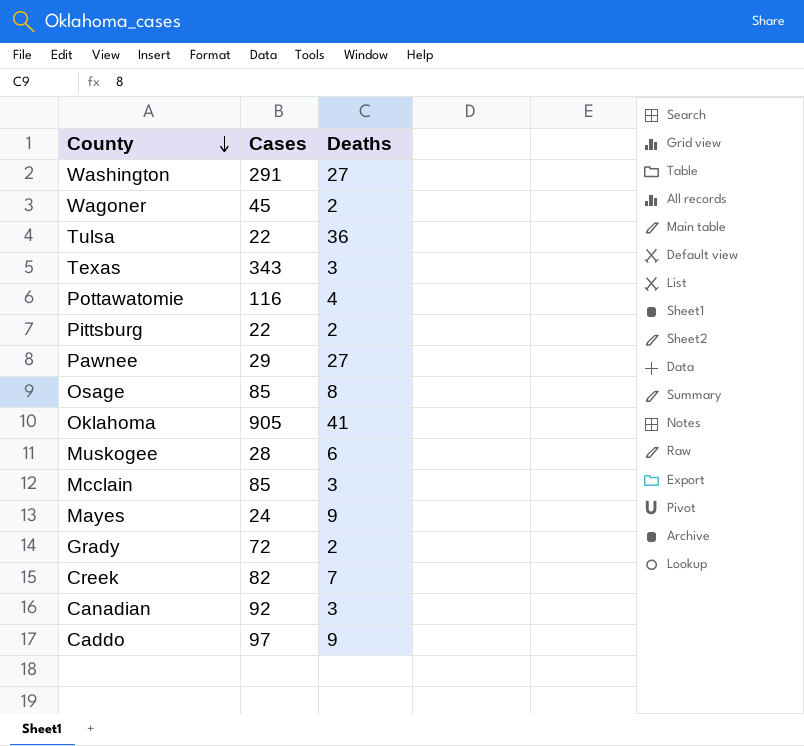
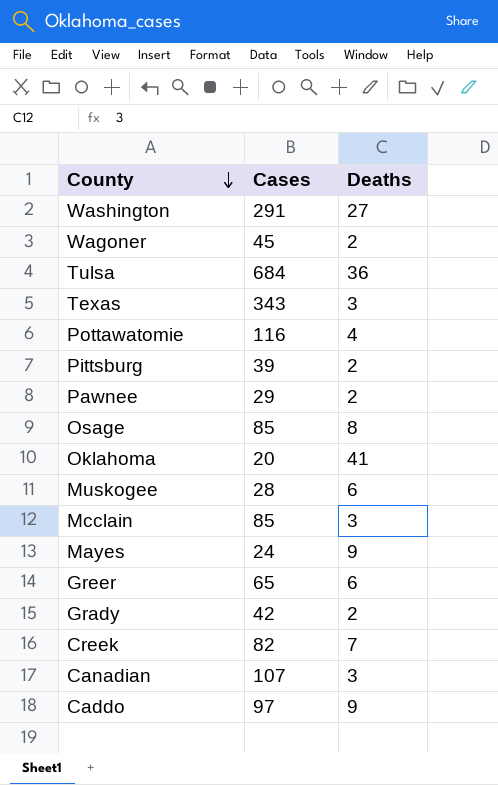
Tulsa | Cases: 22 -> 684
Pittsburg | Cases: 22 -> 39
Pawnee | Deaths: 27 -> 2
Oklahoma | Cases: 905 -> 20
row Greer: none -> 65 | 6
Grady | Cases: 72 -> 42
Canadian | Cases: 92 -> 107

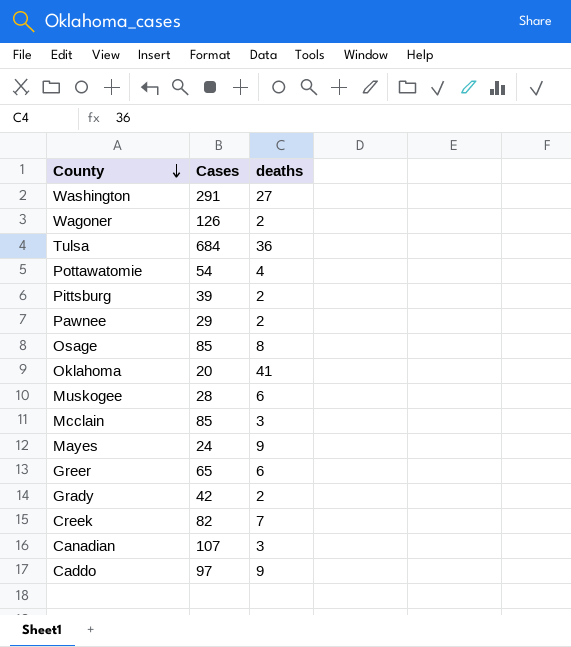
column name: Deaths -> deaths
row Texas: 343 | 3 -> none
Wagoner | Cases: 45 -> 126
Pottawatomie | Cases: 116 -> 54

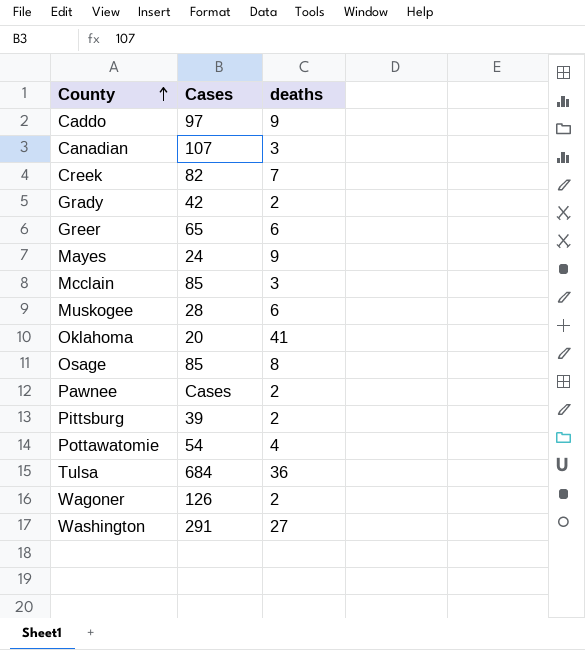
row order: County descending -> County ascending
Pawnee | Cases: 29 -> Cases

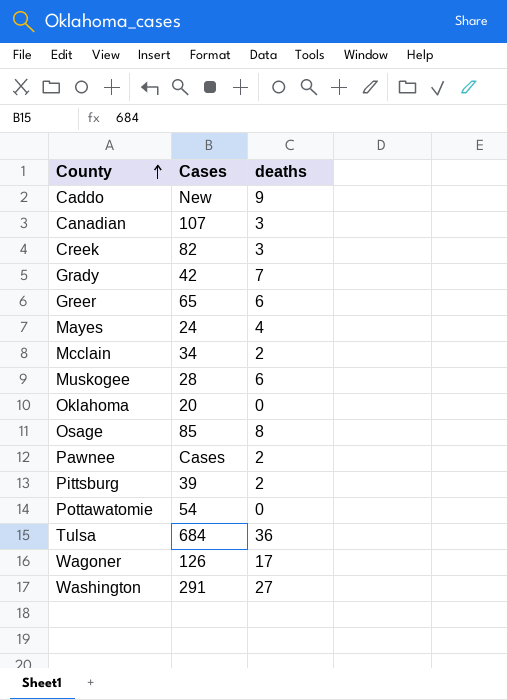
Caddo | Cases: 97 -> New
Creek | deaths: 7 -> 3
Grady | deaths: 2 -> 7
Mayes | deaths: 9 -> 4
Mcclain | Cases: 85 -> 34
Mcclain | deaths: 3 -> 2
Oklahoma | deaths: 41 -> 0
Pottawatomie | deaths: 4 -> 0
Wagoner | deaths: 2 -> 17

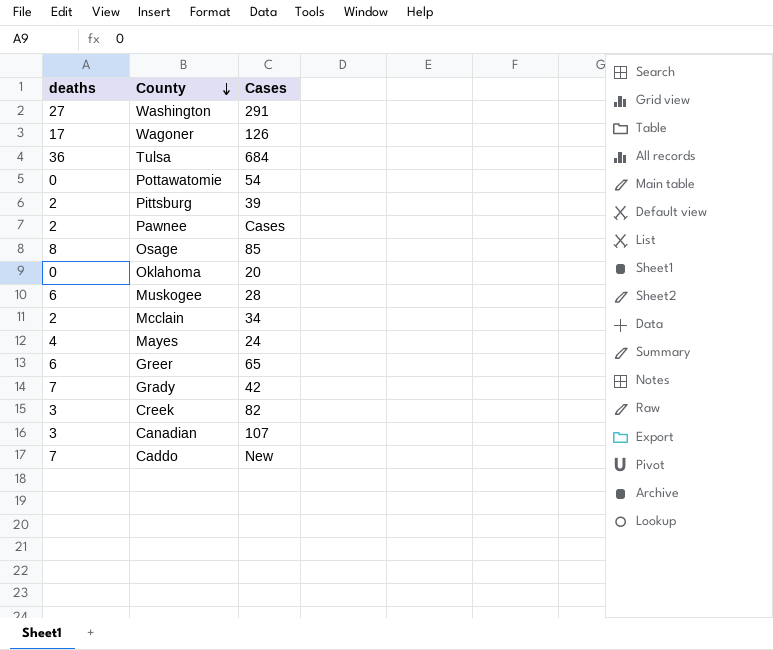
row order: County ascending -> County descending
column deaths | position: 3 -> 1
Caddo | deaths: 9 -> 7

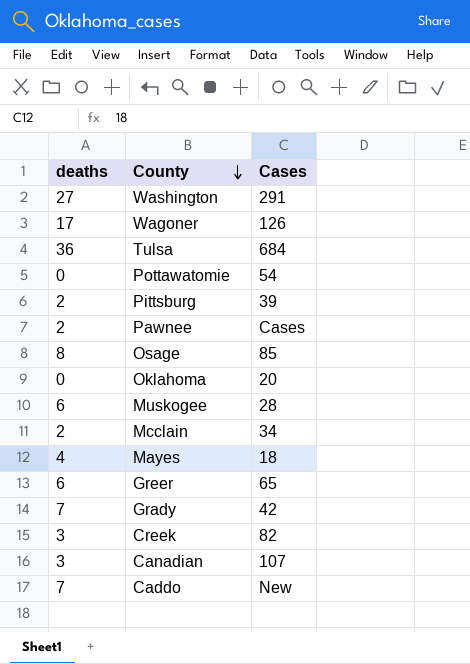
Mayes | Cases: 24 -> 18

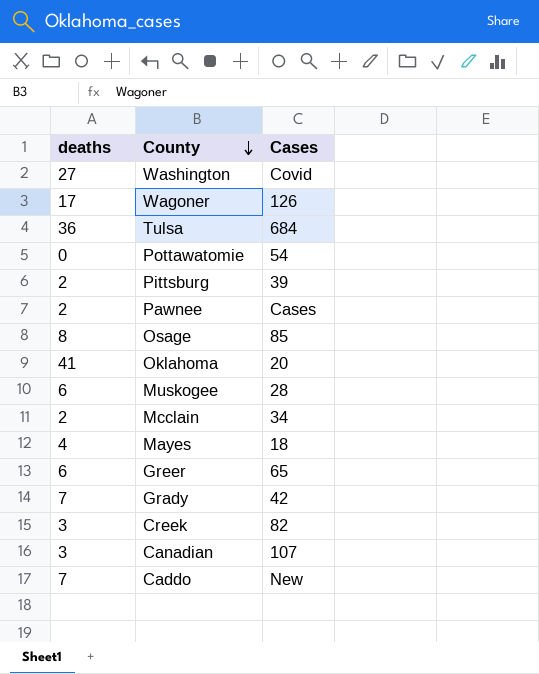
Washington | Cases: 291 -> Covid
Oklahoma | deaths: 0 -> 41

